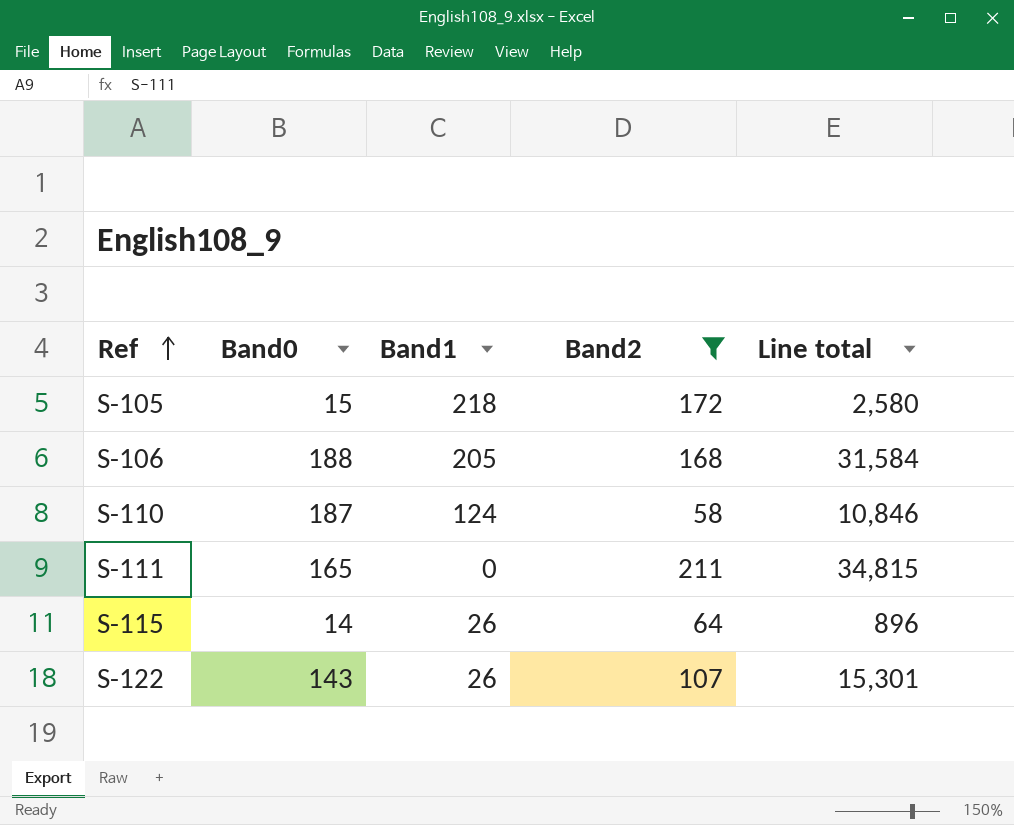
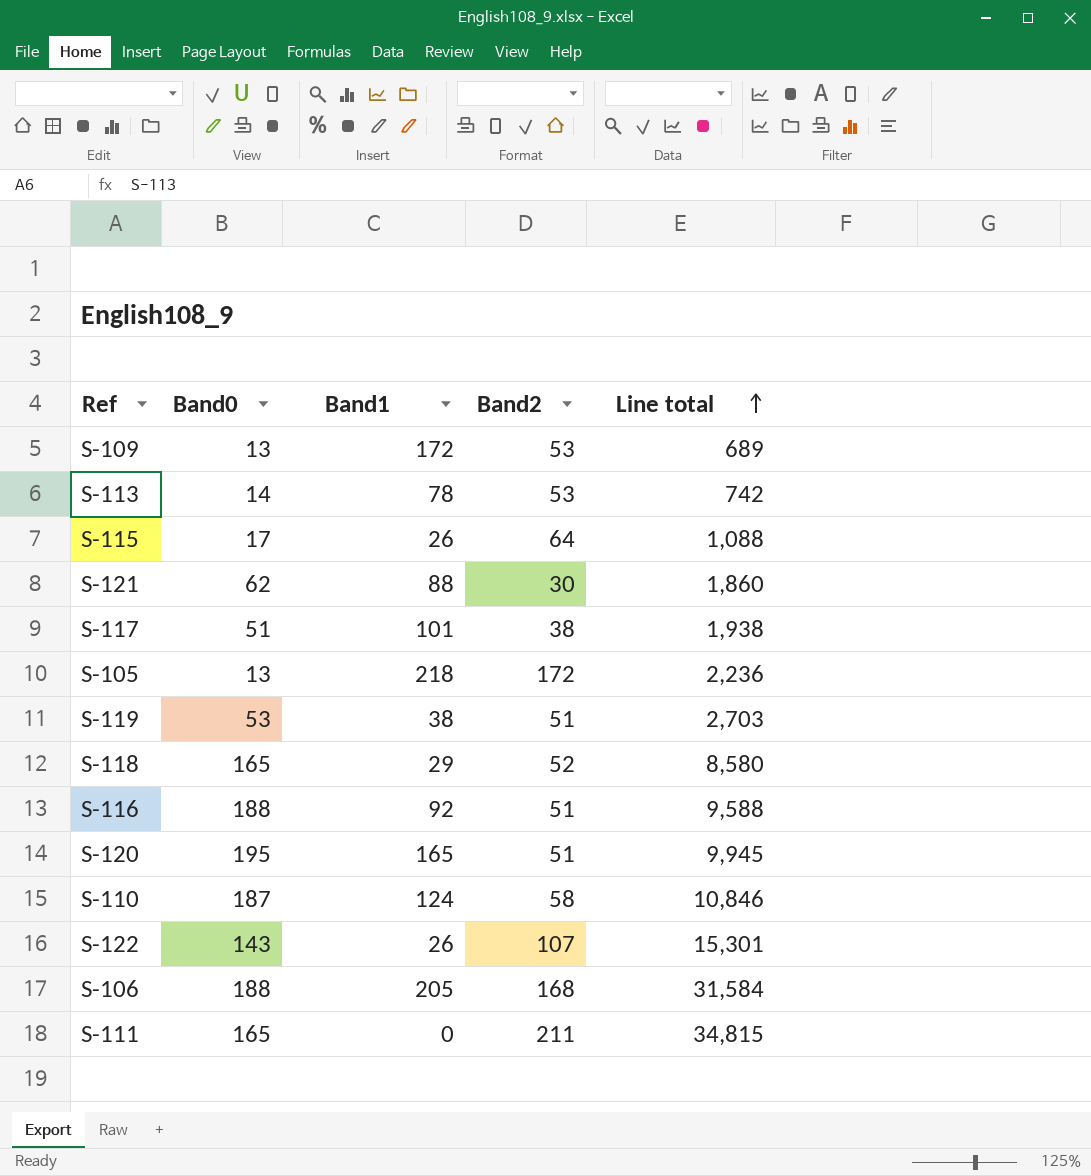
filter: Band2 >= 58 -> none
row order: Ref ascending -> Line total ascending
S-115 | Band0: 14 -> 17
S-115 | Line total: 896 -> 1,088
S-105 | Band0: 15 -> 13
S-105 | Line total: 2,580 -> 2,236

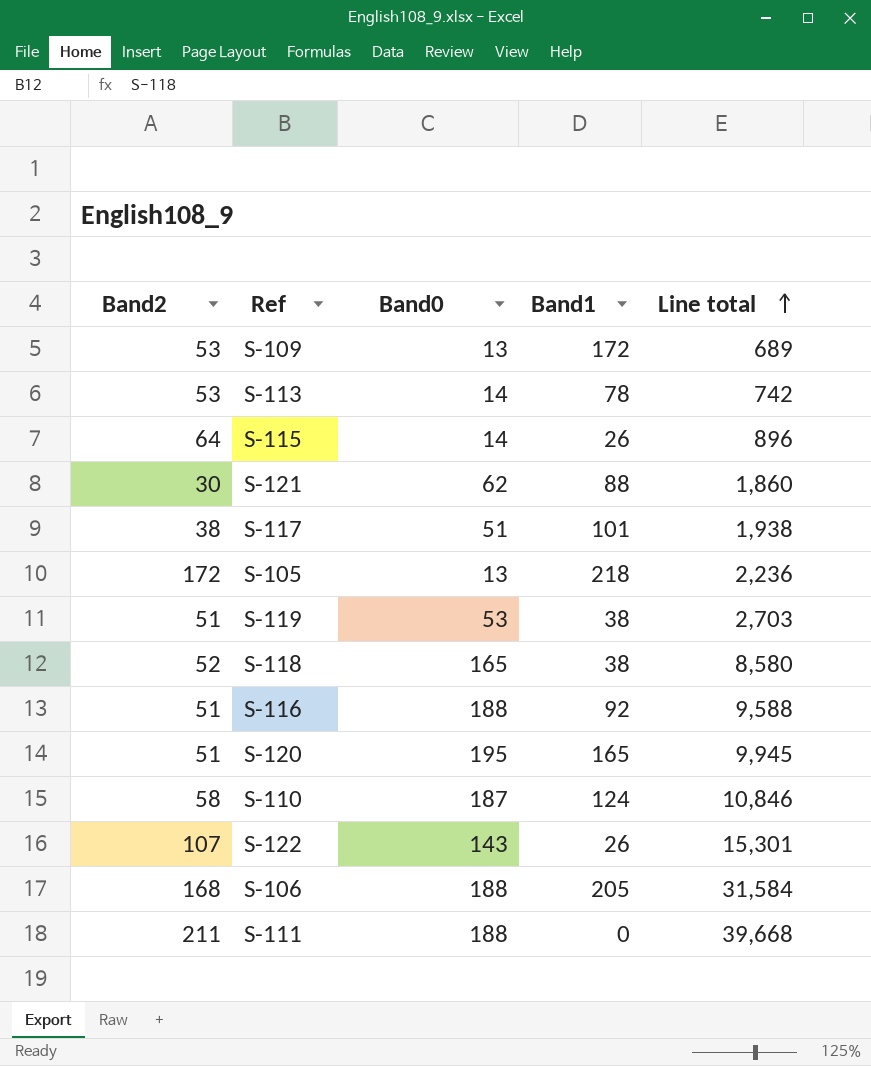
column Band2 | position: 4 -> 1
S-115 | Band0: 17 -> 14
S-115 | Line total: 1,088 -> 896
S-118 | Band1: 29 -> 38
S-111 | Band0: 165 -> 188
S-111 | Line total: 34,815 -> 39,668

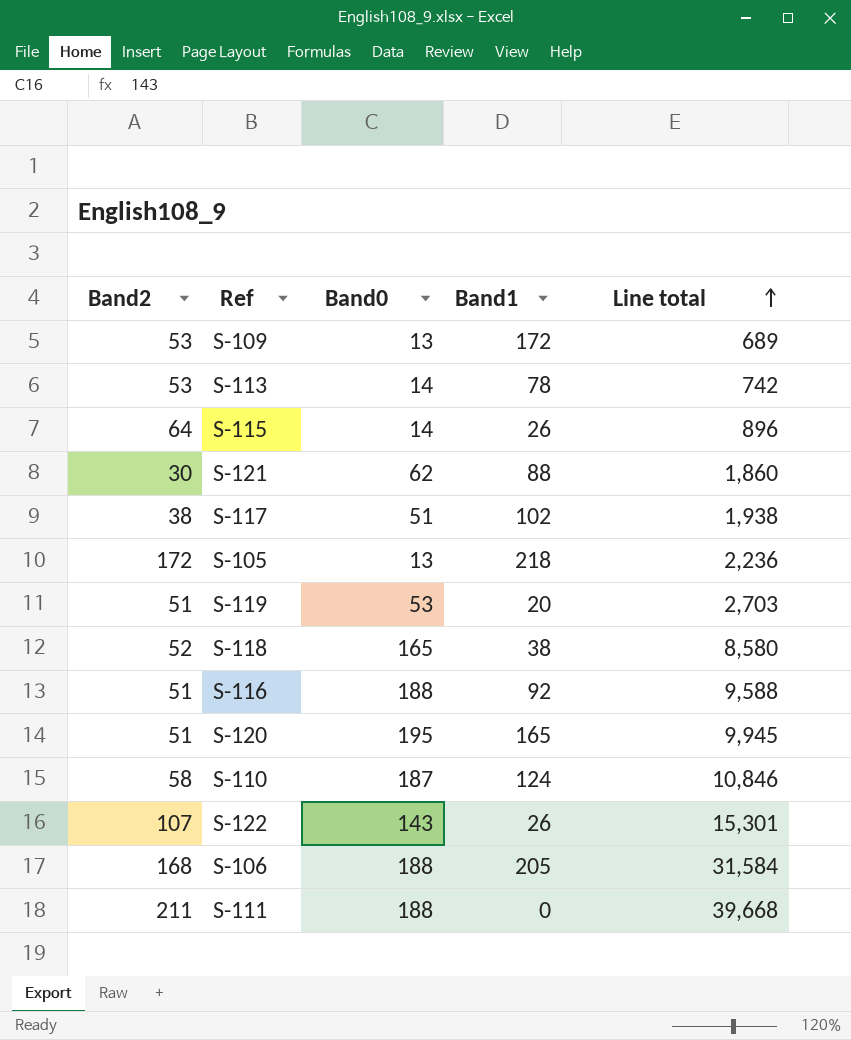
S-117 | Band1: 101 -> 102
S-119 | Band1: 38 -> 20

